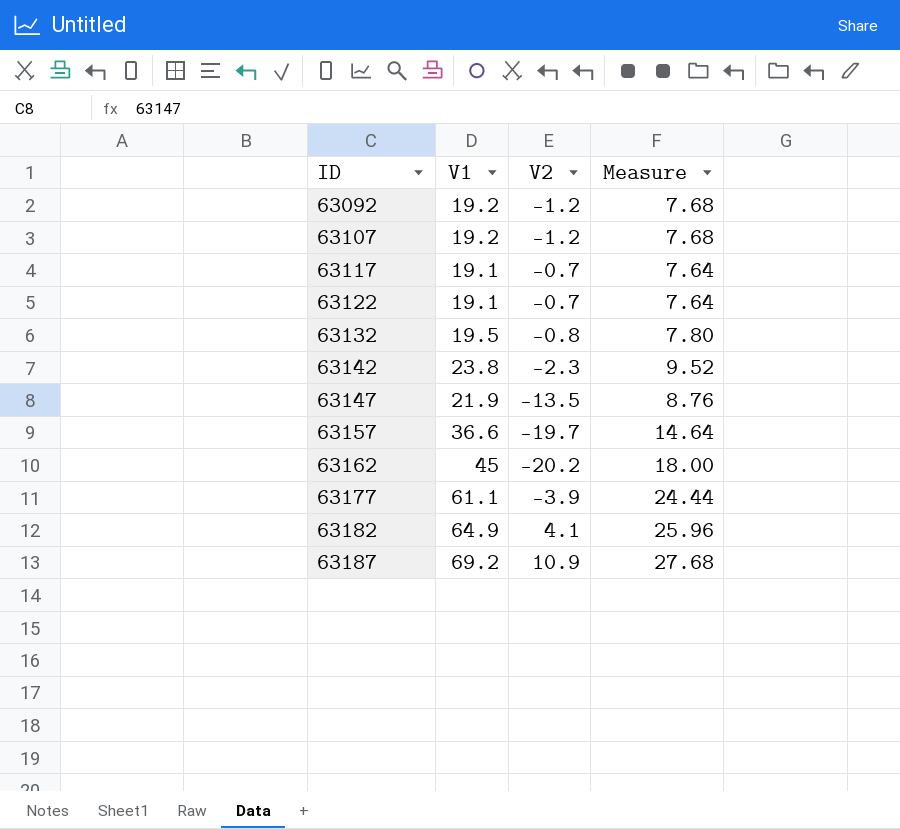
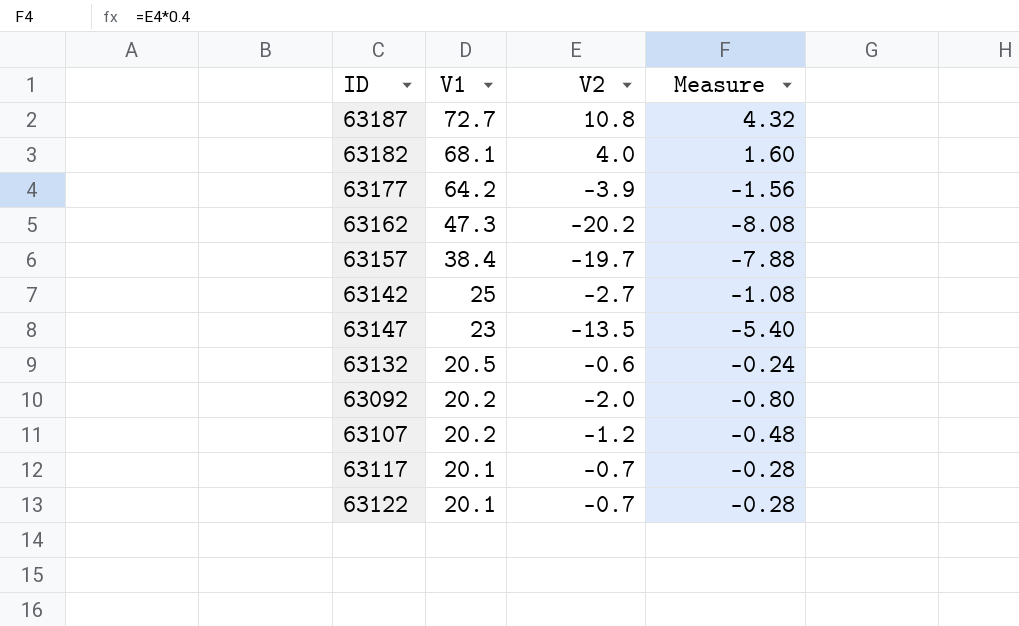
row order: ID ascending -> V1 descending
column Measure | formula: [V1] * 0.4 -> [V2] * 0.4
63187 | V1: 69.2 -> 72.7
63187 | V2: 10.9 -> 10.8
63182 | V1: 64.9 -> 68.1
63182 | V2: 4.1 -> 4.0
63177 | V1: 61.1 -> 64.2
63162 | V1: 45 -> 47.3
63157 | V1: 36.6 -> 38.4
63142 | V1: 23.8 -> 25
63142 | V2: -2.3 -> -2.7
63147 | V1: 21.9 -> 23
63132 | V1: 19.5 -> 20.5
63132 | V2: -0.8 -> -0.6
63092 | V1: 19.2 -> 20.2
63092 | V2: -1.2 -> -2.0
63107 | V1: 19.2 -> 20.2
63117 | V1: 19.1 -> 20.1
63122 | V1: 19.1 -> 20.1

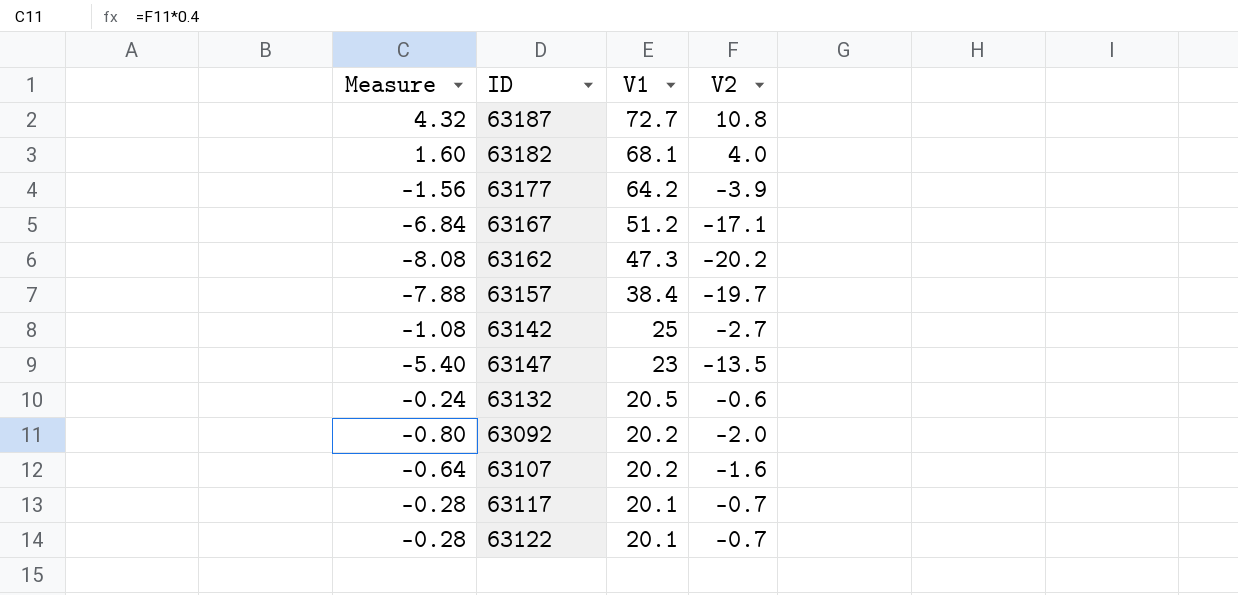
column Measure | position: 4 -> 1
row 63167: none -> -6.84 | 51.2 | -17.1
63107 | Measure: -0.48 -> -0.64
63107 | V2: -1.2 -> -1.6

